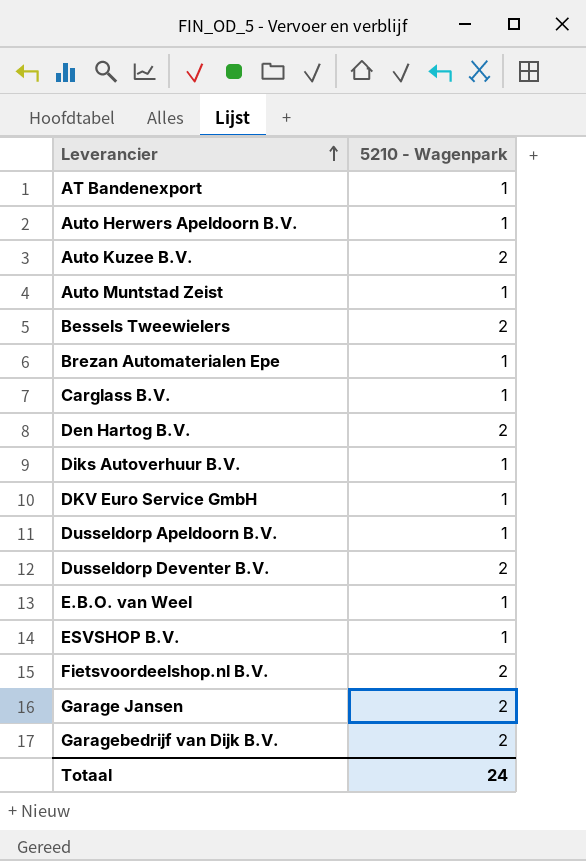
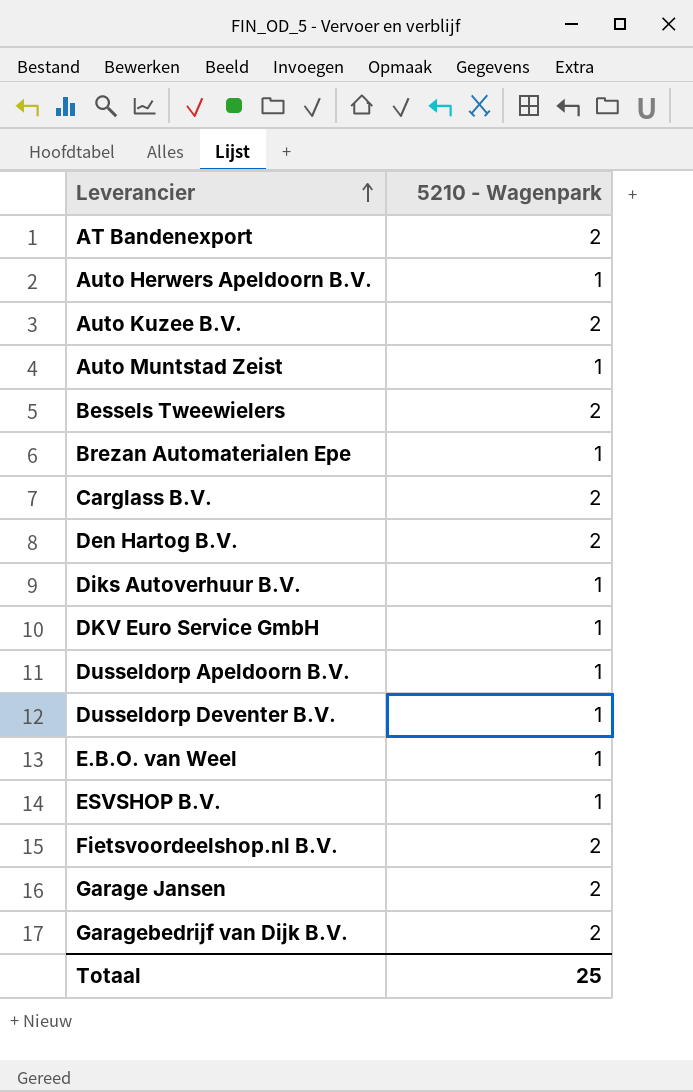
AT Bandenexport | 5210 - Wagenpark: 1 -> 2
Carglass B.V. | 5210 - Wagenpark: 1 -> 2
Dusseldorp Deventer B.V. | 5210 - Wagenpark: 2 -> 1
Totaal | 5210 - Wagenpark: 24 -> 25

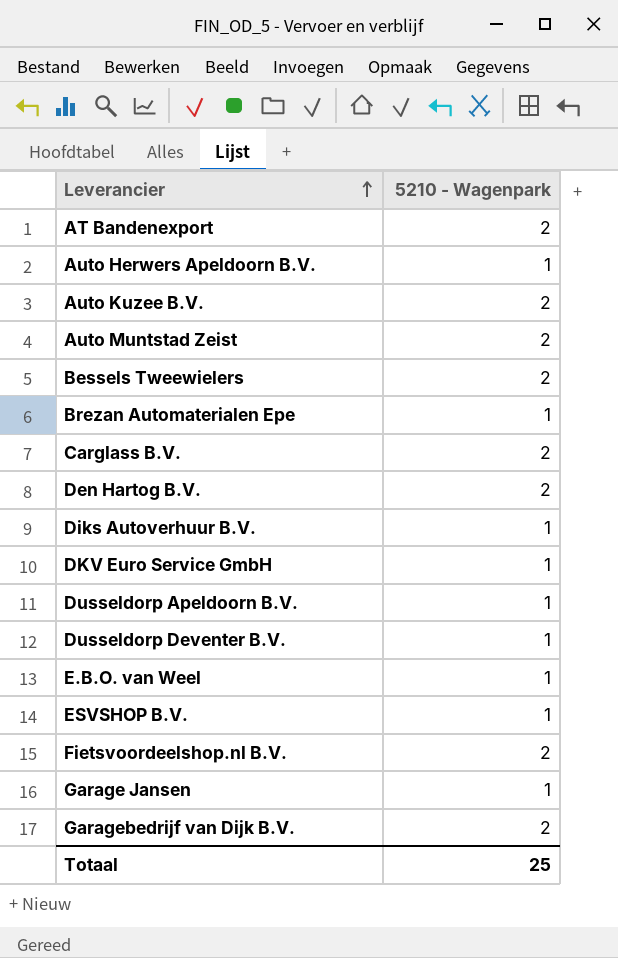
Auto Muntstad Zeist | 5210 - Wagenpark: 1 -> 2
Garage Jansen | 5210 - Wagenpark: 2 -> 1

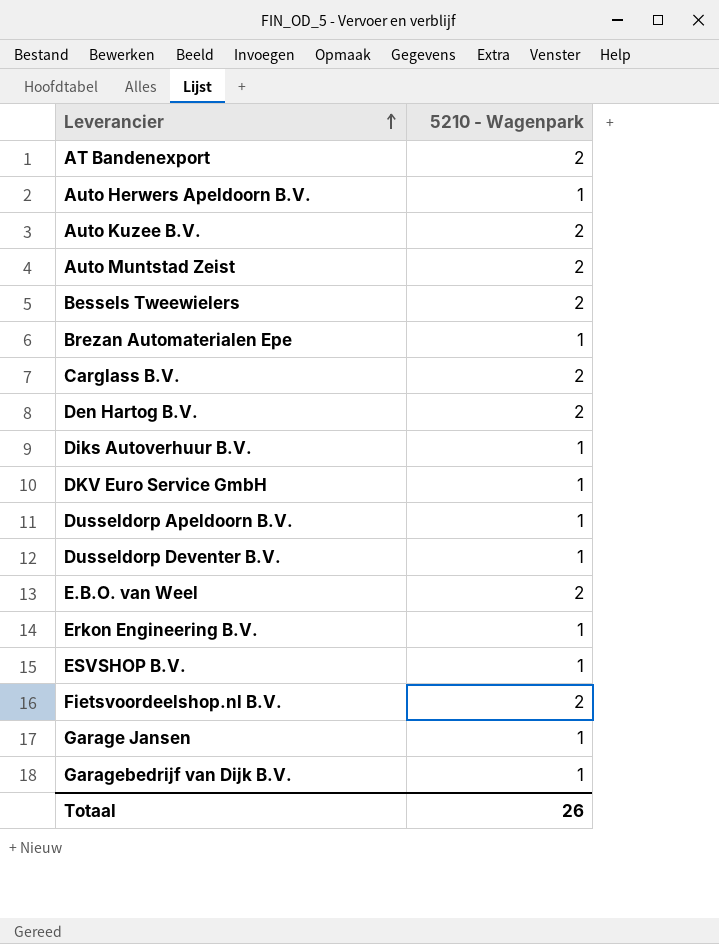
E.B.O. van Weel | 5210 - Wagenpark: 1 -> 2
row Erkon Engineering B.V.: none -> 1
Garagebedrijf van Dijk B.V. | 5210 - Wagenpark: 2 -> 1
Totaal | 5210 - Wagenpark: 25 -> 26

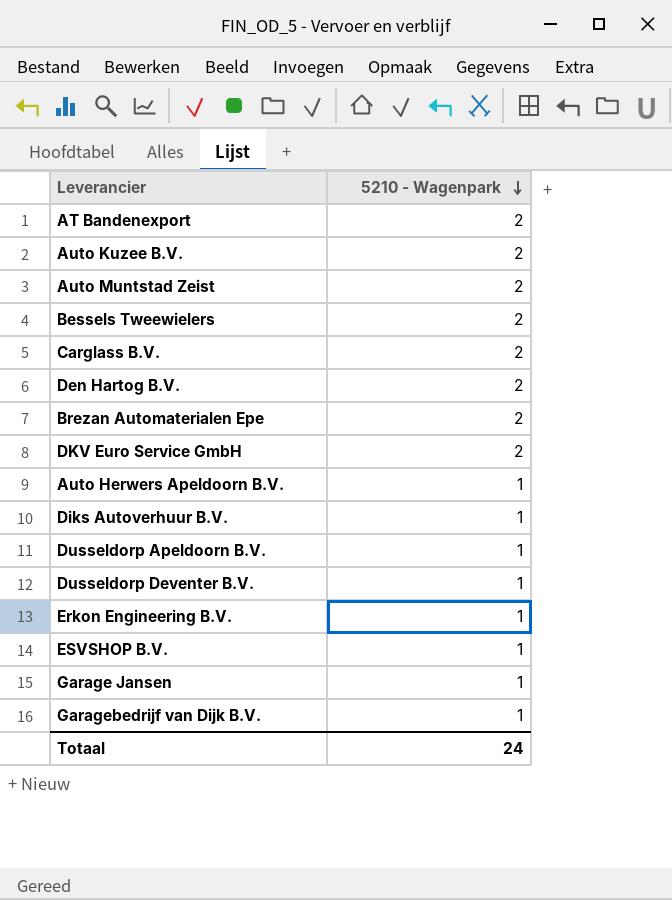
row order: Leverancier ascending -> 5210 - Wagenpark descending
row E.B.O. van Weel: 2 -> none
row Fietsvoordeelshop.nl B.V.: 2 -> none
Brezan Automaterialen Epe | 5210 - Wagenpark: 1 -> 2
DKV Euro Service GmbH | 5210 - Wagenpark: 1 -> 2
Totaal | 5210 - Wagenpark: 26 -> 24

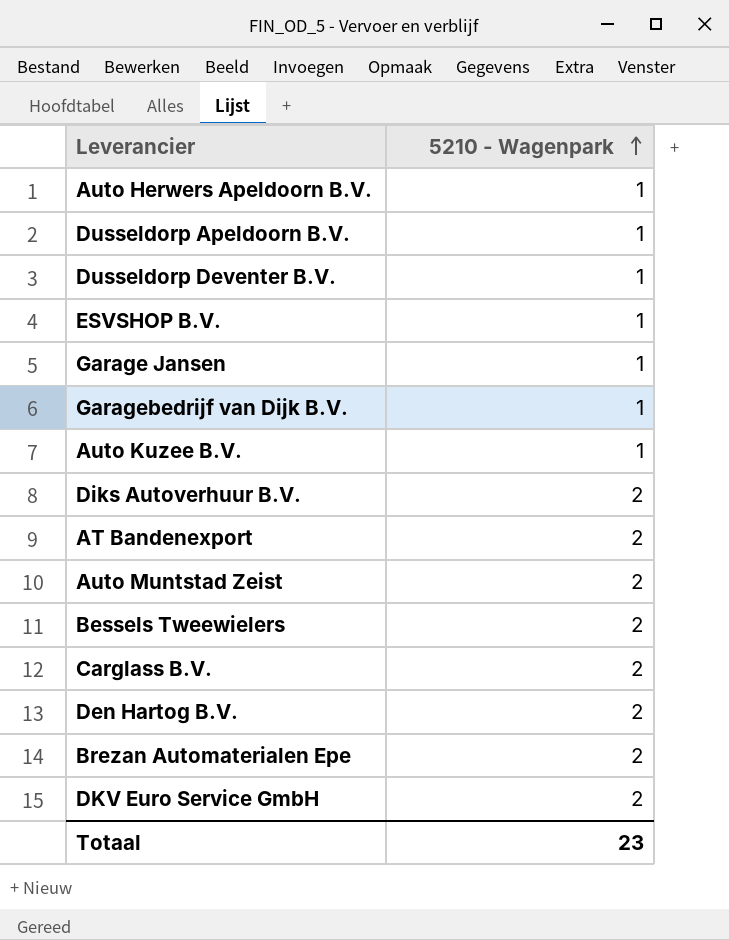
row order: 5210 - Wagenpark descending -> 5210 - Wagenpark ascending
row Erkon Engineering B.V.: 1 -> none
Auto Kuzee B.V. | 5210 - Wagenpark: 2 -> 1
Diks Autoverhuur B.V. | 5210 - Wagenpark: 1 -> 2
Totaal | 5210 - Wagenpark: 24 -> 23

